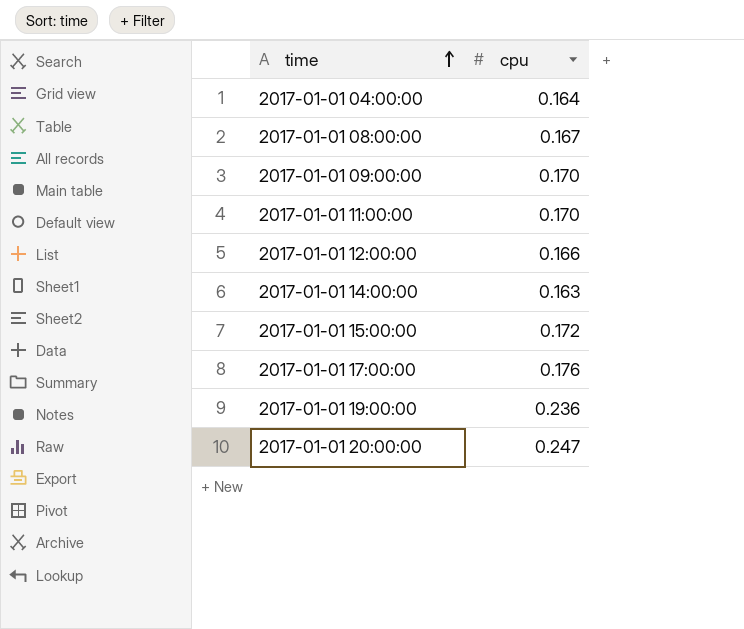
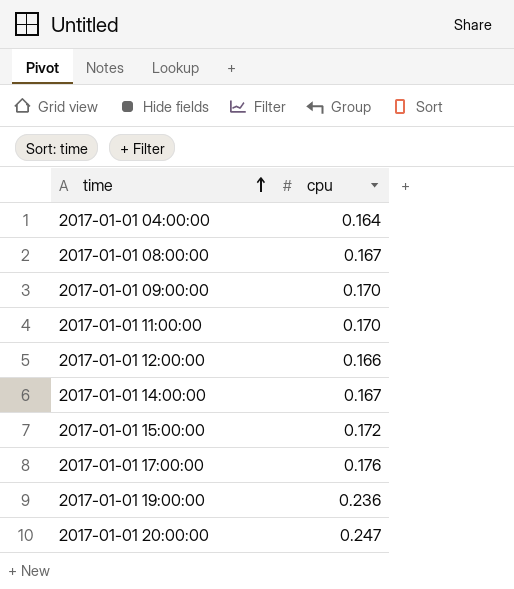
2017-01-01 14:00:00 | cpu: 0.163 -> 0.167

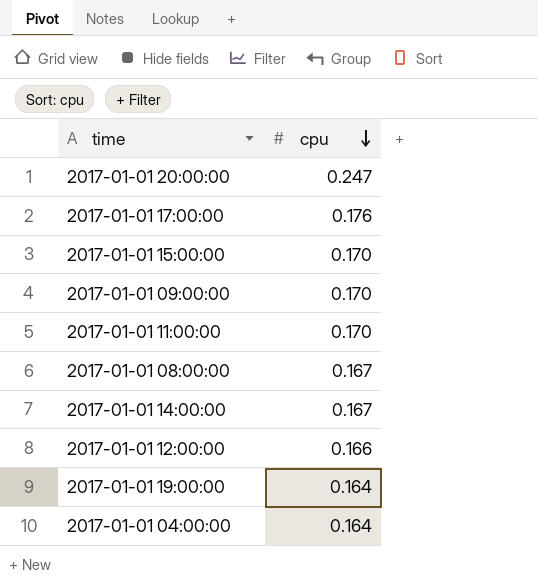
row order: time ascending -> cpu descending
2017-01-01 15:00:00 | cpu: 0.172 -> 0.170
2017-01-01 19:00:00 | cpu: 0.236 -> 0.164

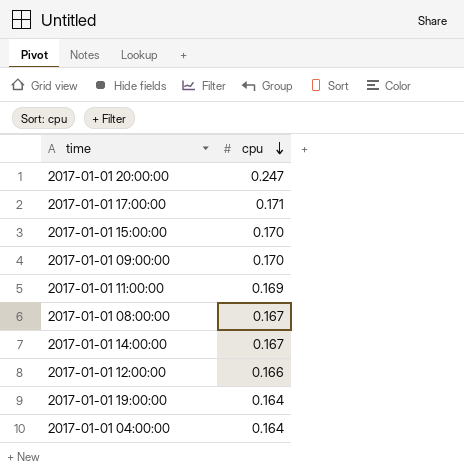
2017-01-01 17:00:00 | cpu: 0.176 -> 0.171
2017-01-01 11:00:00 | cpu: 0.170 -> 0.169

